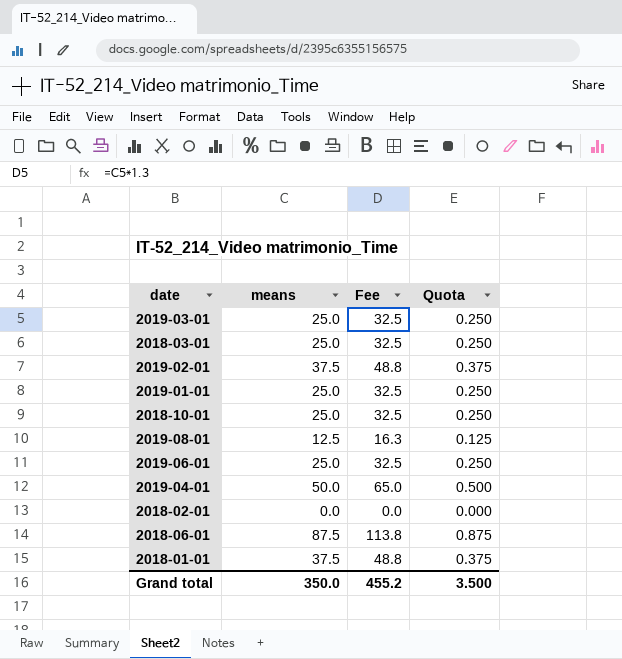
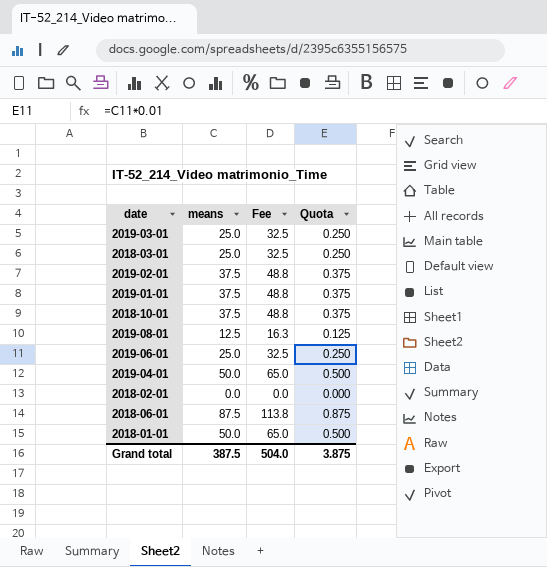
2019-01-01 | means: 25.0 -> 37.5
2019-01-01 | Fee: 32.5 -> 48.8
2019-01-01 | Quota: 0.250 -> 0.375
2018-10-01 | means: 25.0 -> 37.5
2018-10-01 | Fee: 32.5 -> 48.8
2018-10-01 | Quota: 0.250 -> 0.375
2018-01-01 | means: 37.5 -> 50.0
2018-01-01 | Fee: 48.8 -> 65.0
2018-01-01 | Quota: 0.375 -> 0.500
Grand total | means: 350.0 -> 387.5
Grand total | Fee: 455.2 -> 504.0
Grand total | Quota: 3.500 -> 3.875

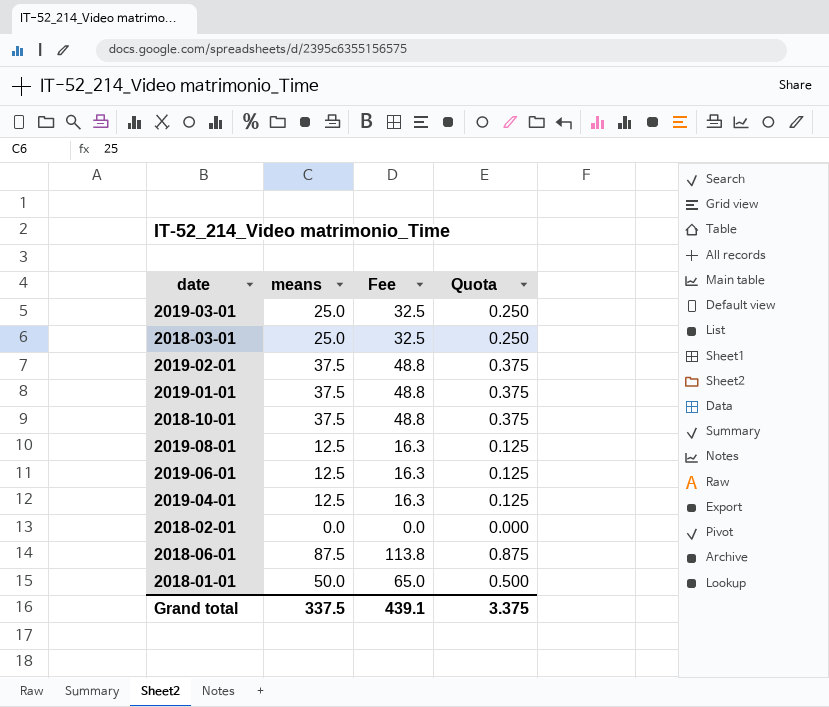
2019-06-01 | means: 25.0 -> 12.5
2019-06-01 | Fee: 32.5 -> 16.3
2019-06-01 | Quota: 0.250 -> 0.125
2019-04-01 | means: 50.0 -> 12.5
2019-04-01 | Fee: 65.0 -> 16.3
2019-04-01 | Quota: 0.500 -> 0.125
Grand total | means: 387.5 -> 337.5
Grand total | Fee: 504.0 -> 439.1
Grand total | Quota: 3.875 -> 3.375

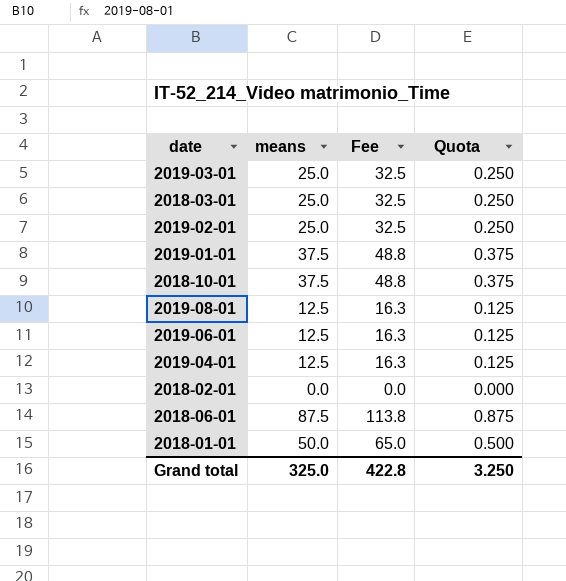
2019-02-01 | means: 37.5 -> 25.0
2019-02-01 | Fee: 48.8 -> 32.5
2019-02-01 | Quota: 0.375 -> 0.250
Grand total | means: 337.5 -> 325.0
Grand total | Fee: 439.1 -> 422.8
Grand total | Quota: 3.375 -> 3.250

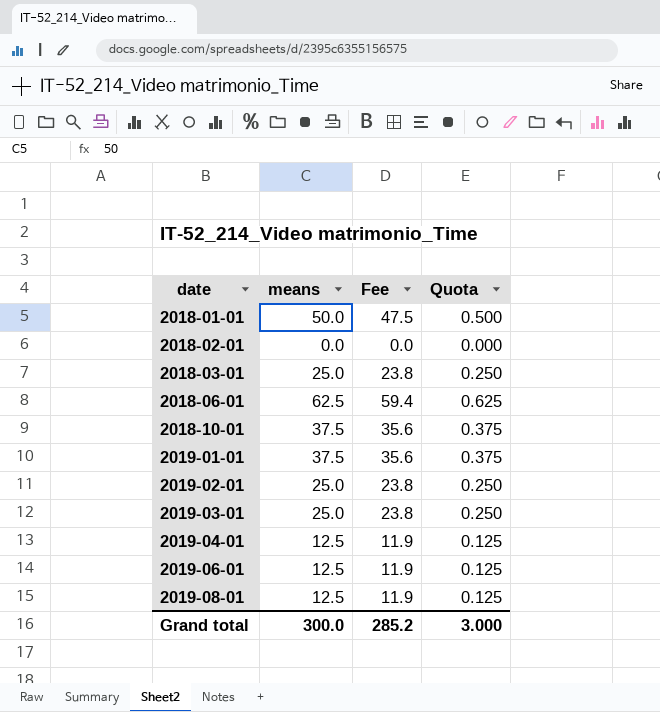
row order: none -> date ascending
column Fee | formula: [means] * 1.3 -> [means] * 0.95
2018-06-01 | means: 87.5 -> 62.5
2018-06-01 | Quota: 0.875 -> 0.625
Grand total | means: 325.0 -> 300.0
Grand total | Fee: 422.8 -> 285.2
Grand total | Quota: 3.250 -> 3.000

